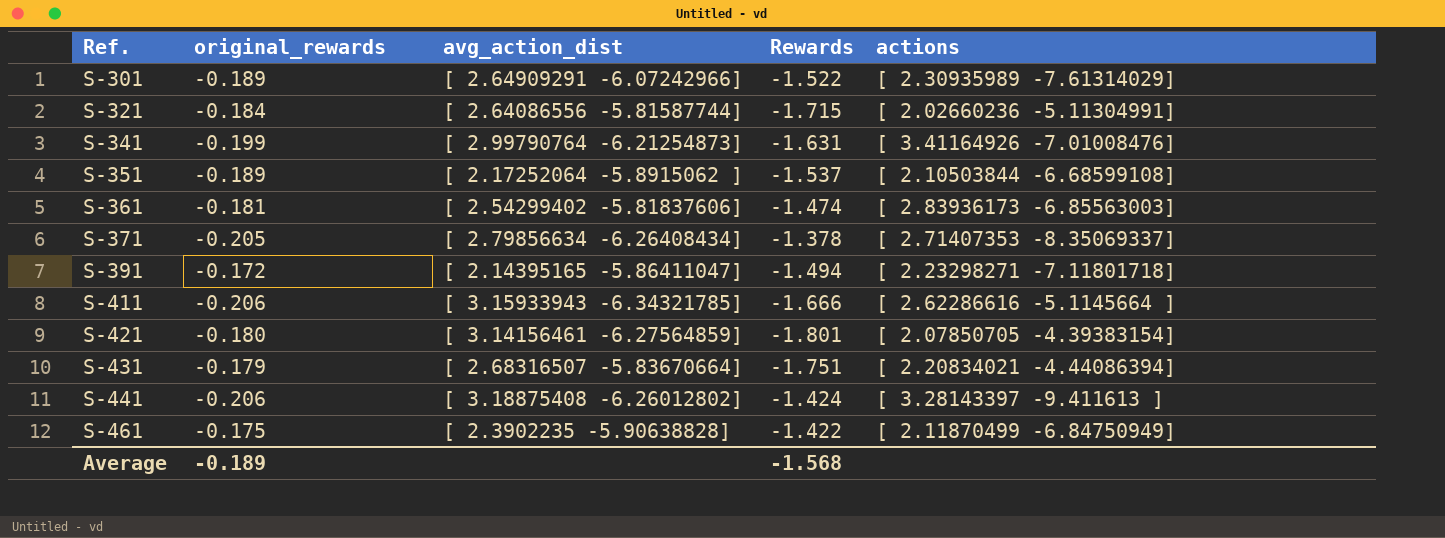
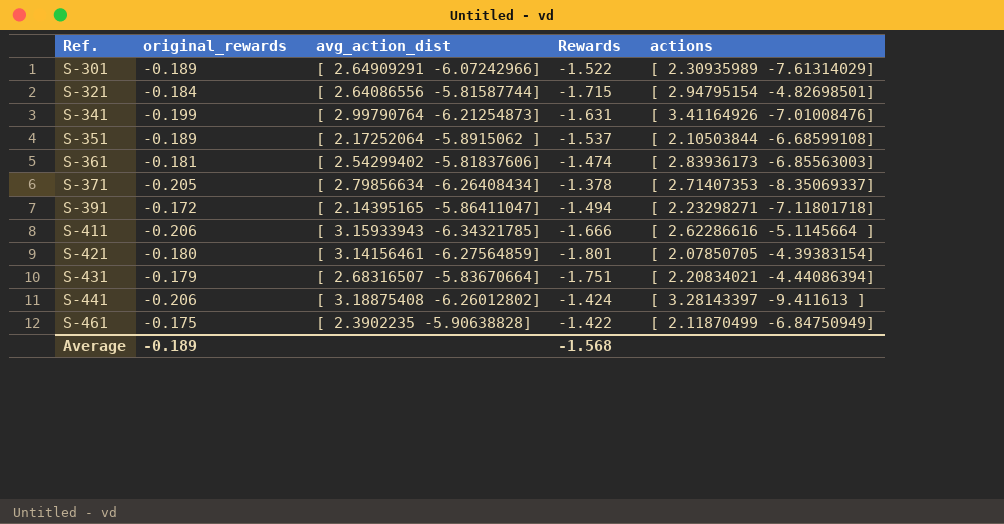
S-321 | actions: [ 2.02660236 -5.11304991] -> [ 2.94795154 -4.82698501]

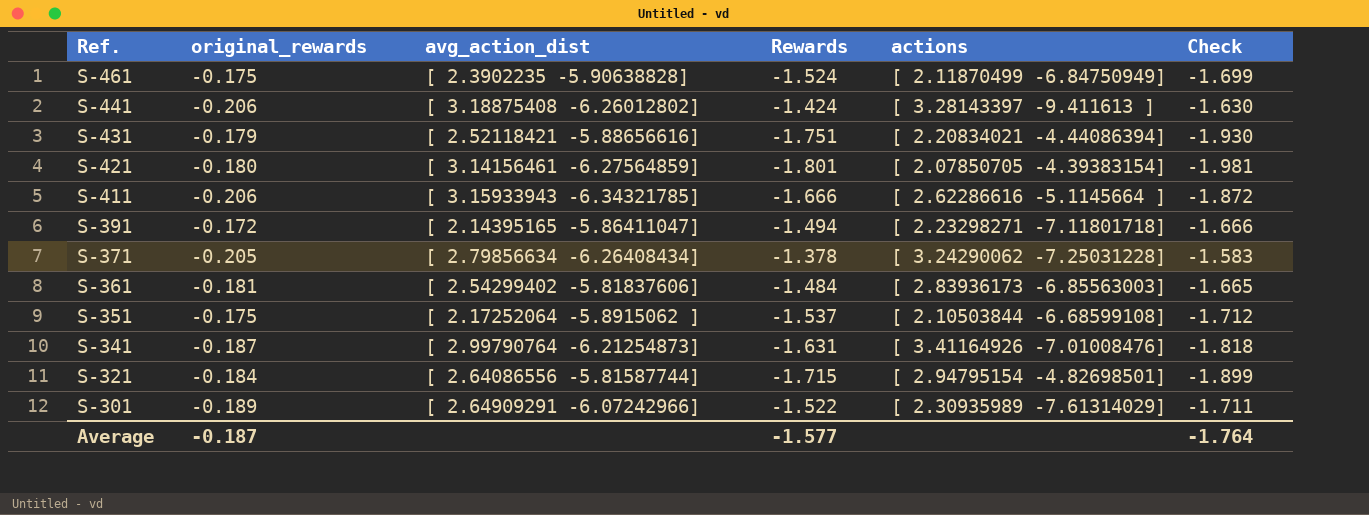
row order: Ref. ascending -> Ref. descending
column Check | formula: none -> [original_rewards] + [Rewards]
S-461 | Rewards: -1.422 -> -1.524
S-431 | avg_action_dist: [ 2.68316507 -5.83670664] -> [ 2.52118421 -5.88656616]
S-371 | actions: [ 2.71407353 -8.35069337] -> [ 3.24290062 -7.25031228]
S-361 | Rewards: -1.474 -> -1.484
S-351 | original_rewards: -0.189 -> -0.175
S-341 | original_rewards: -0.199 -> -0.187
Average | original_rewards: -0.189 -> -0.187
Average | Rewards: -1.568 -> -1.577

